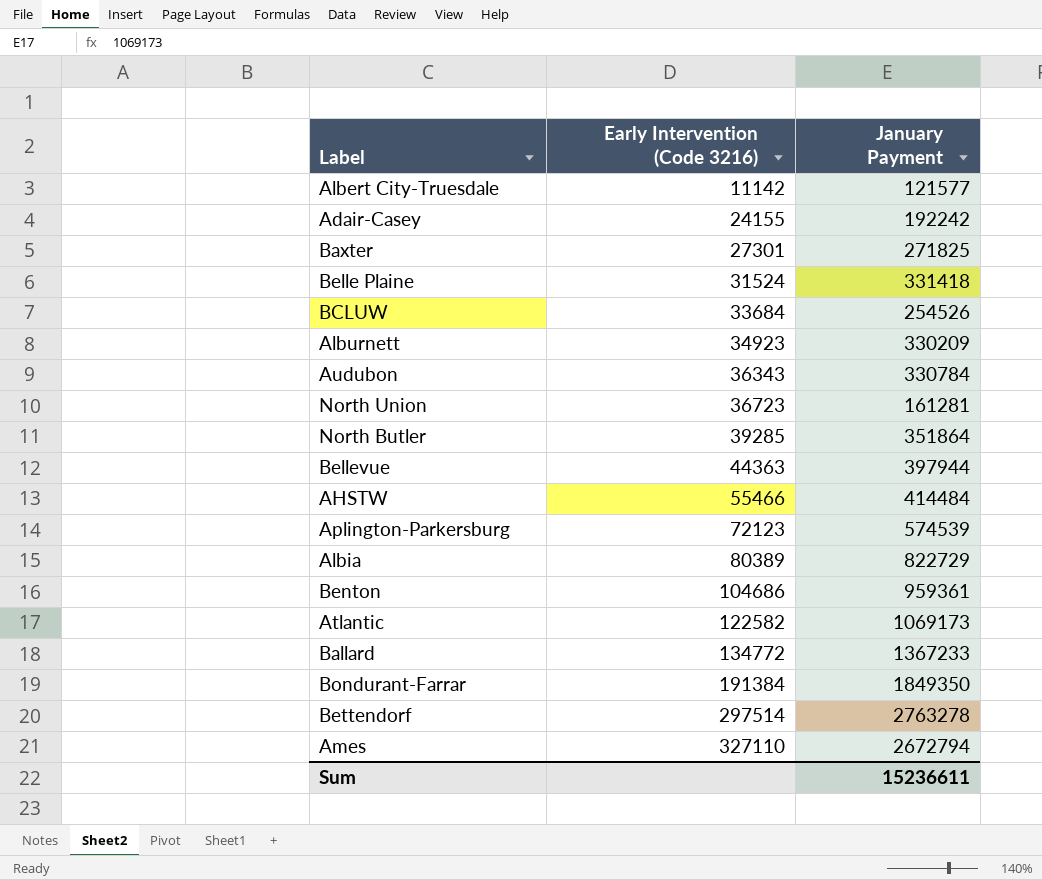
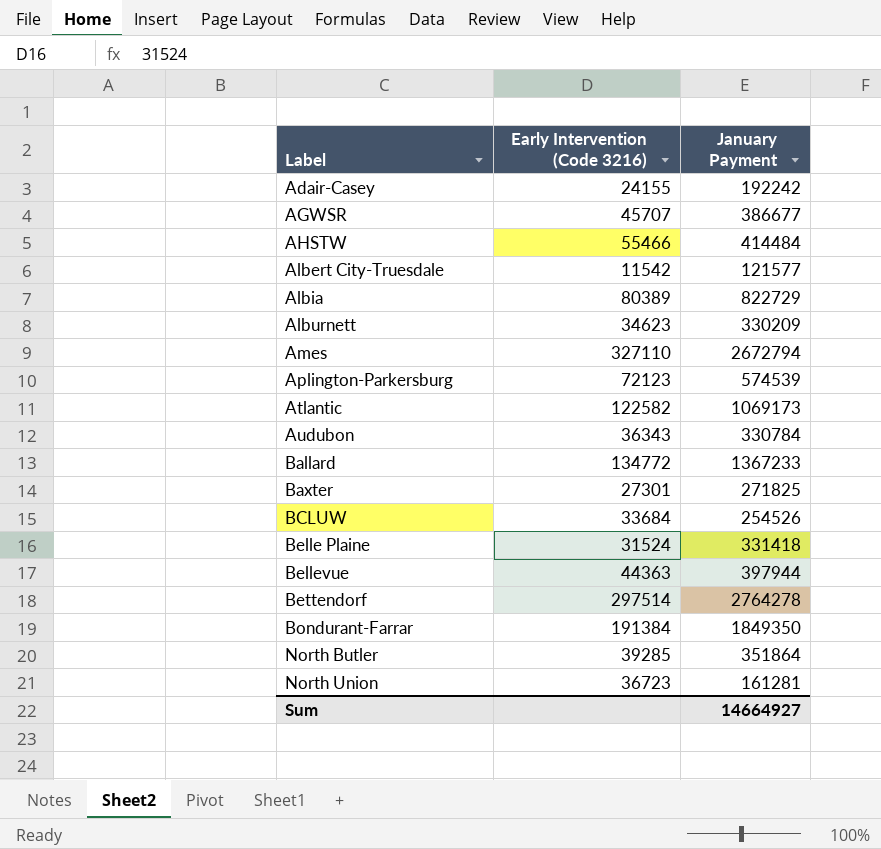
row order: Early Intervention (Code 3216) ascending -> Label ascending
row Benton: 104686 | 959361 -> none
row AGWSR: none -> 45707 | 386677
Albert City-Truesdale | Early Intervention (Code 3216): 11142 -> 11542
Alburnett | Early Intervention (Code 3216): 34923 -> 34623
Bettendorf | January Payment: 2763278 -> 2764278
Sum | January Payment: 15236611 -> 14664927

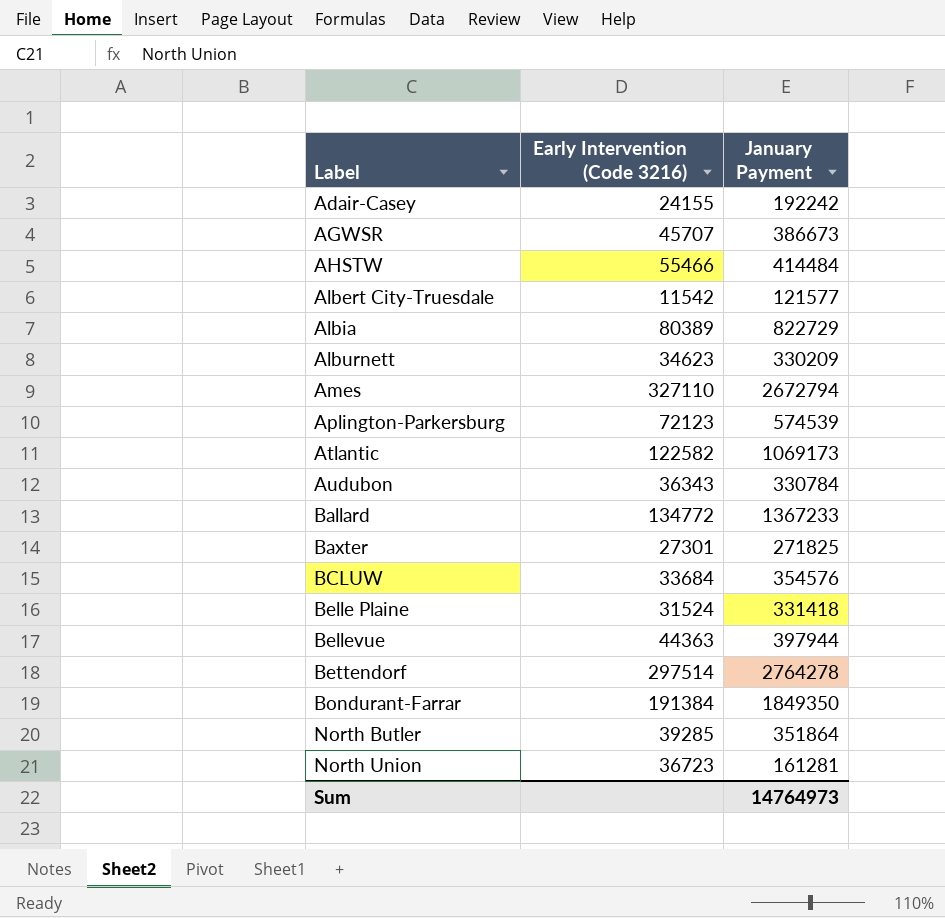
AGWSR | January Payment: 386677 -> 386673
BCLUW | January Payment: 254526 -> 354576
Sum | January Payment: 14664927 -> 14764973

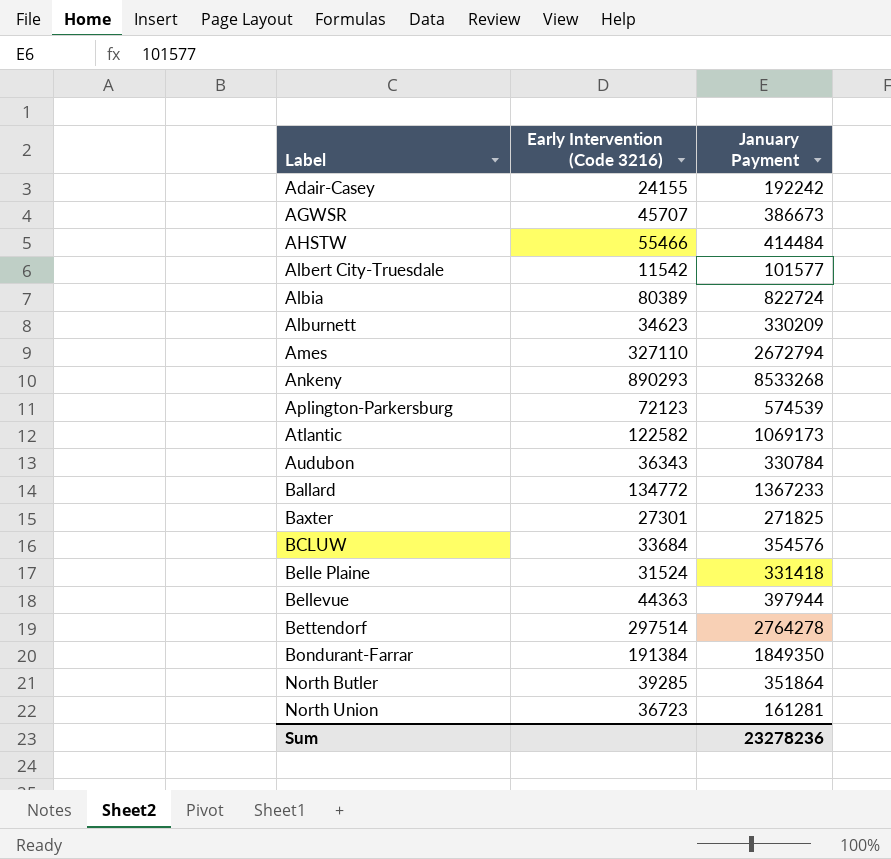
Albert City-Truesdale | January Payment: 121577 -> 101577
Albia | January Payment: 822729 -> 822724
row Ankeny: none -> 890293 | 8533268
Sum | January Payment: 14764973 -> 23278236

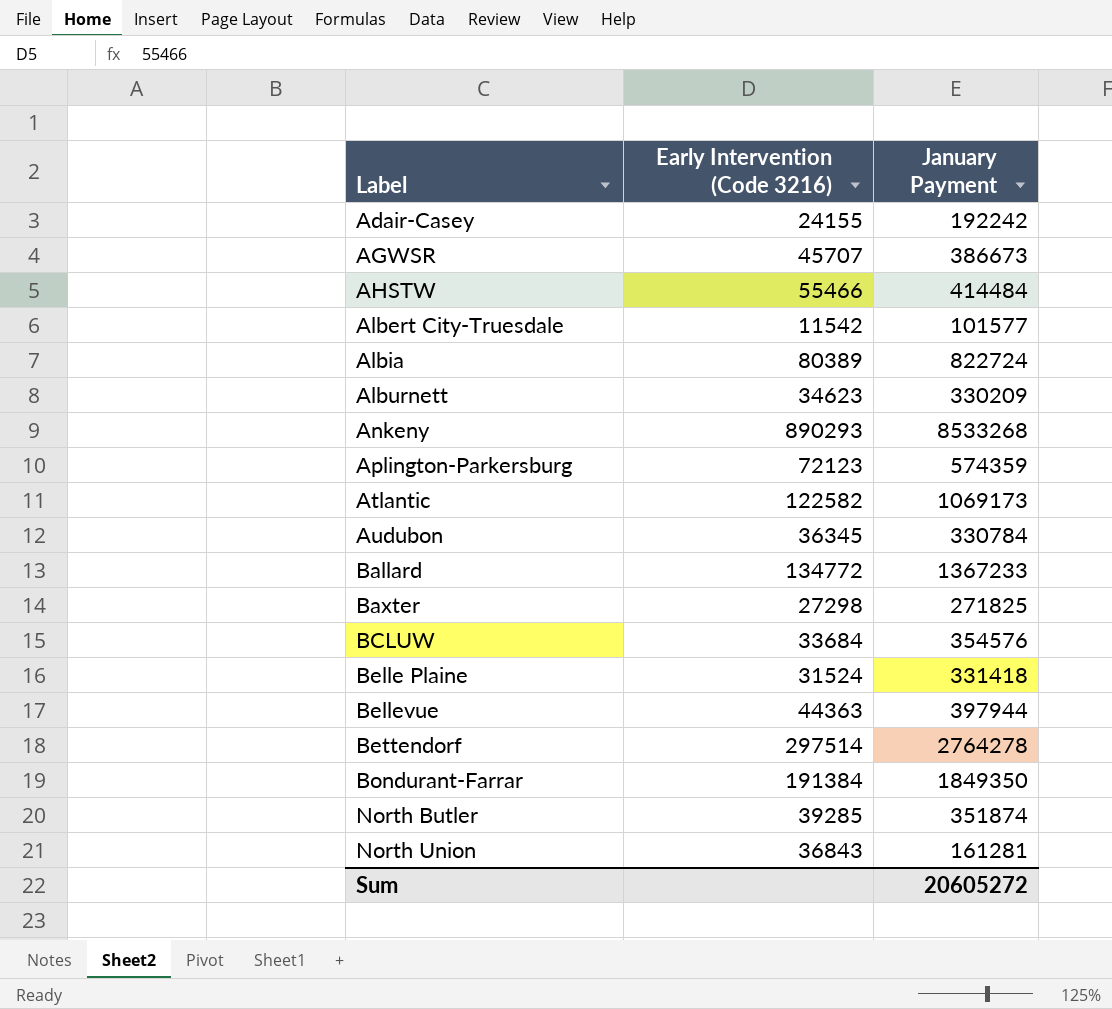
row Ames: 327110 | 2672794 -> none
Aplington-Parkersburg | January Payment: 574539 -> 574359
Audubon | Early Intervention (Code 3216): 36343 -> 36345
Baxter | Early Intervention (Code 3216): 27301 -> 27298
North Butler | January Payment: 351864 -> 351874
North Union | Early Intervention (Code 3216): 36723 -> 36843
Sum | January Payment: 23278236 -> 20605272

